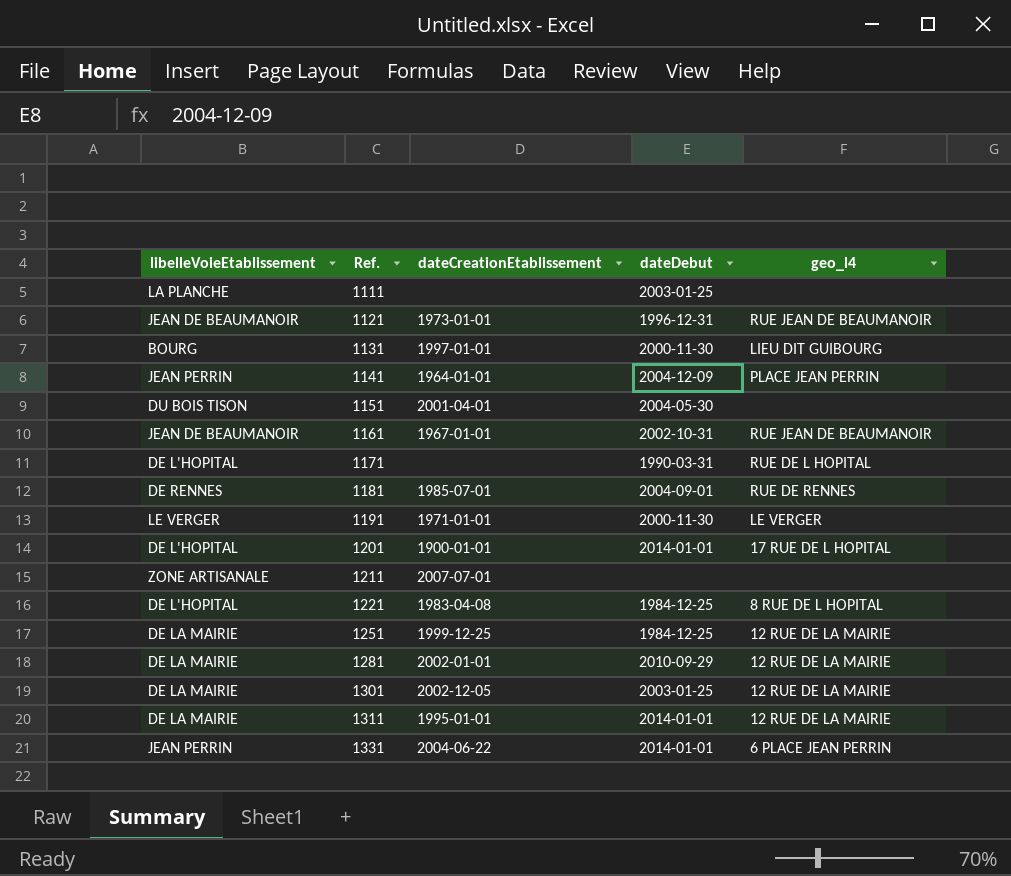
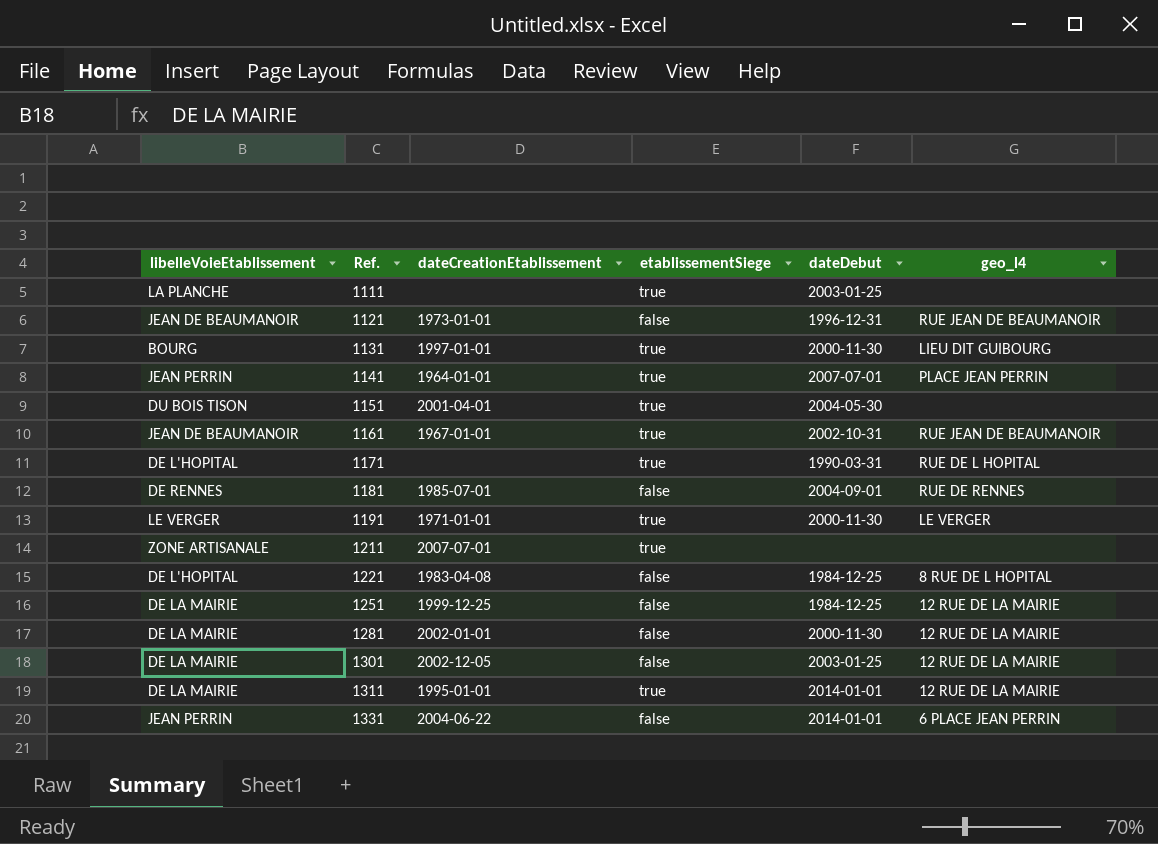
column etablissementSiege | position: none -> 4
row 1201: DE L'HOPITAL | 1900-01-01 | 2014-01-01 | 17 RUE DE L HOPITAL -> none
1141 | dateDebut: 2004-12-09 -> 2007-07-01
1281 | dateDebut: 2010-09-29 -> 2000-11-30

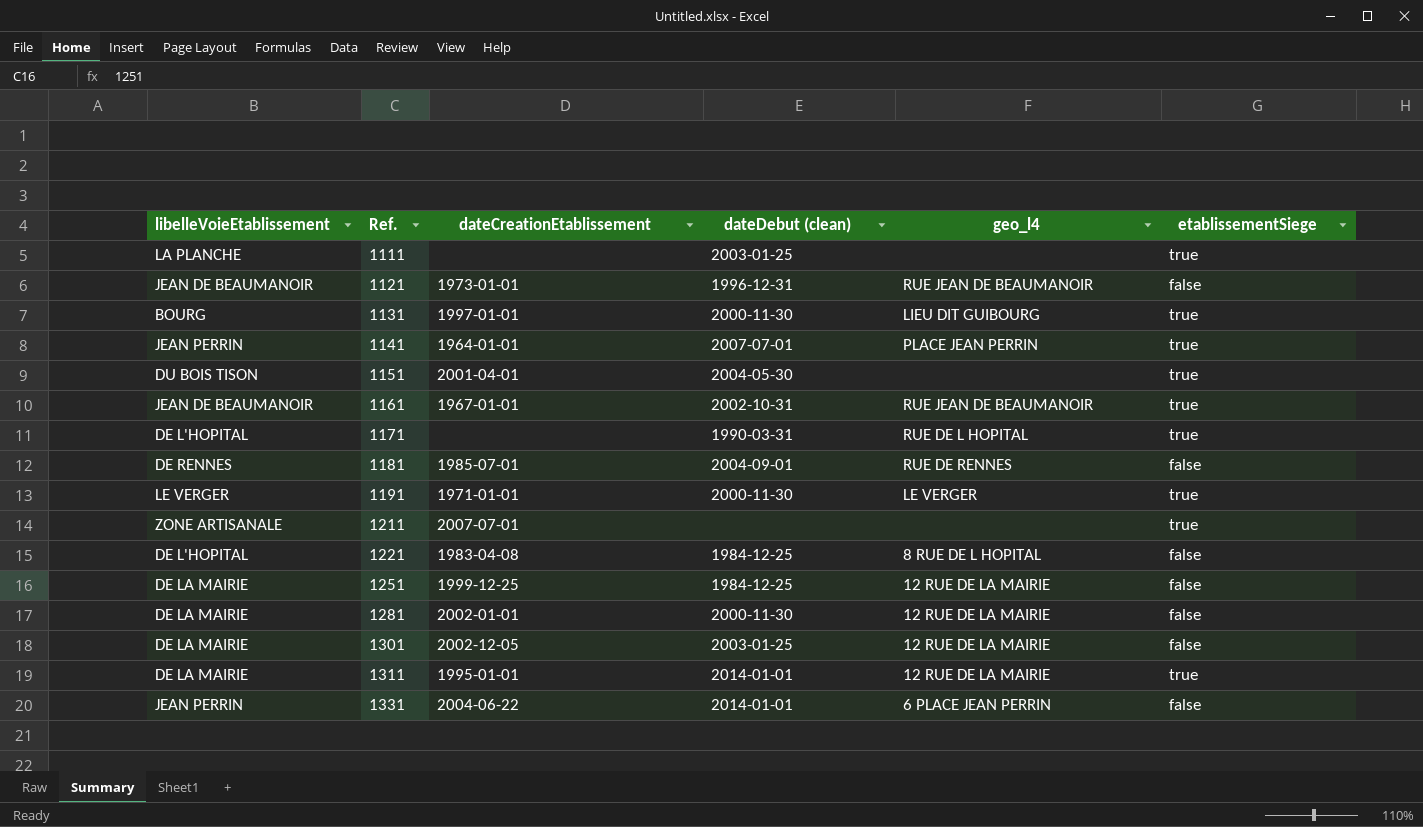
column name: dateDebut -> dateDebut (clean)
column etablissementSiege | position: 4 -> 6

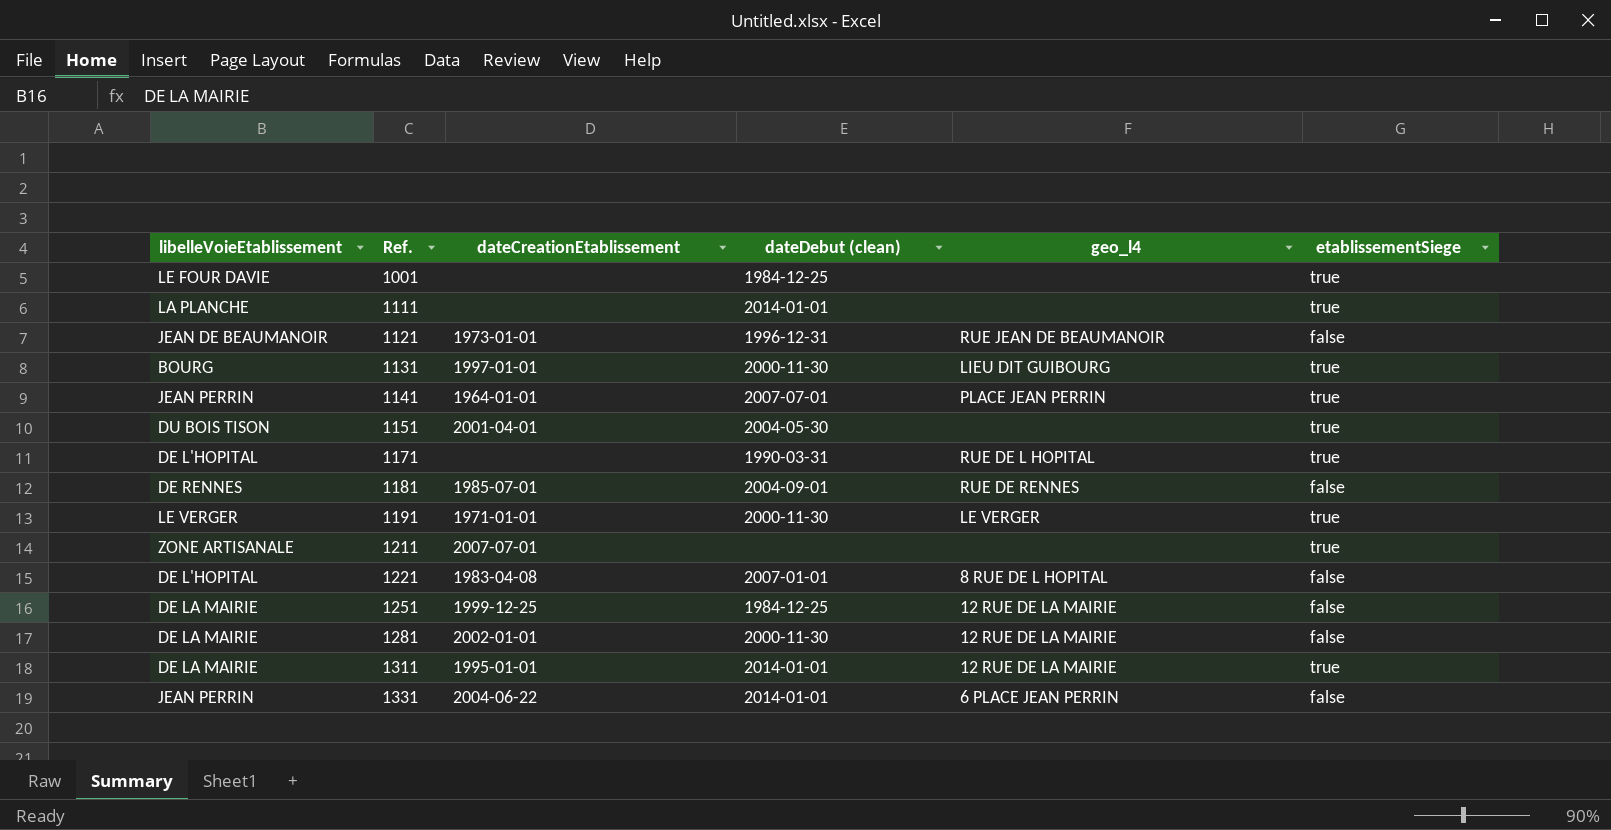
row 1161: JEAN DE BEAUMANOIR | 1967-01-01 | 2002-10-31 | RUE JEAN DE BEAUMANOIR | true -> none
row 1301: DE LA MAIRIE | 2002-12-05 | 2003-01-25 | 12 RUE DE LA MAIRIE | false -> none
row 1001: none -> LE FOUR DAVIE | none | 1984-12-25 | none | true
1111 | dateDebut (clean): 2003-01-25 -> 2014-01-01
1221 | dateDebut (clean): 1984-12-25 -> 2007-01-01

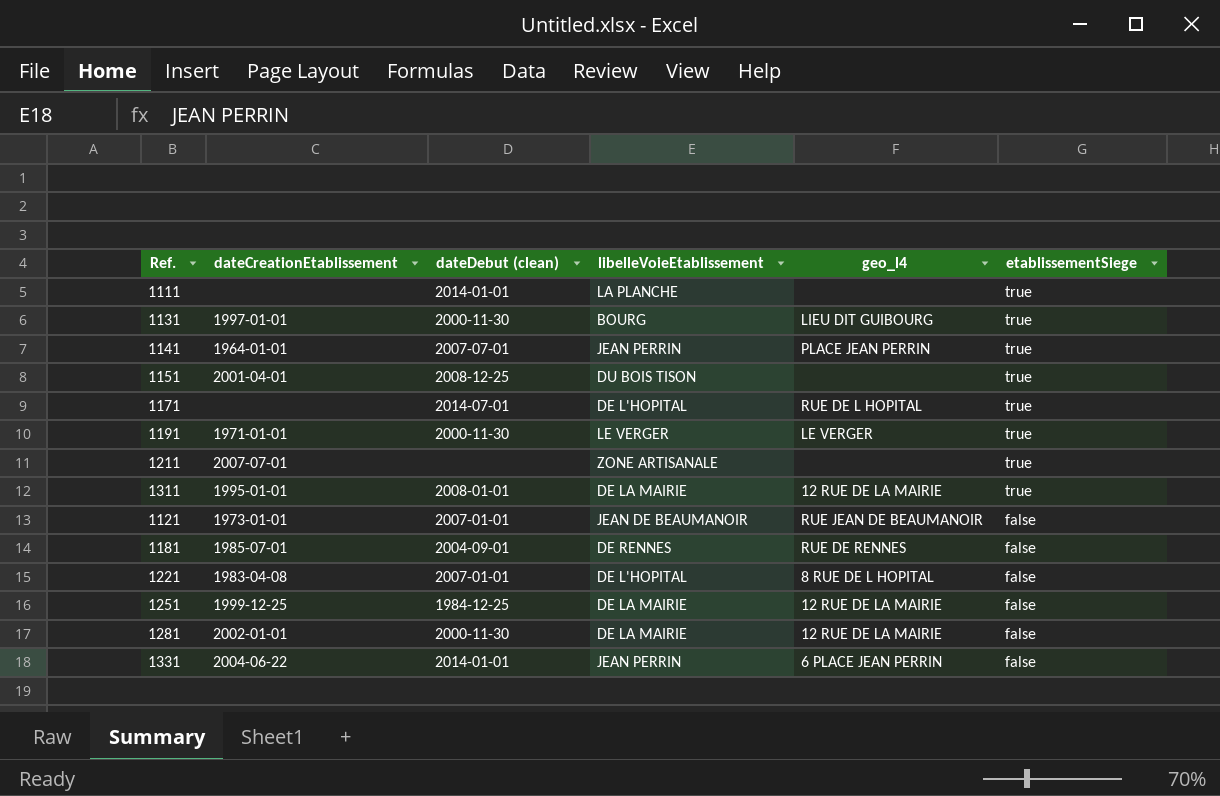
row order: Ref. ascending -> etablissementSiege descending
column libelleVoieEtablissement | position: 1 -> 4
row 1001: LE FOUR DAVIE | none | 1984-12-25 | none | true -> none
1151 | dateDebut (clean): 2004-05-30 -> 2008-12-25
1171 | dateDebut (clean): 1990-03-31 -> 2014-07-01
1311 | dateDebut (clean): 2014-01-01 -> 2008-01-01
1121 | dateDebut (clean): 1996-12-31 -> 2007-01-01

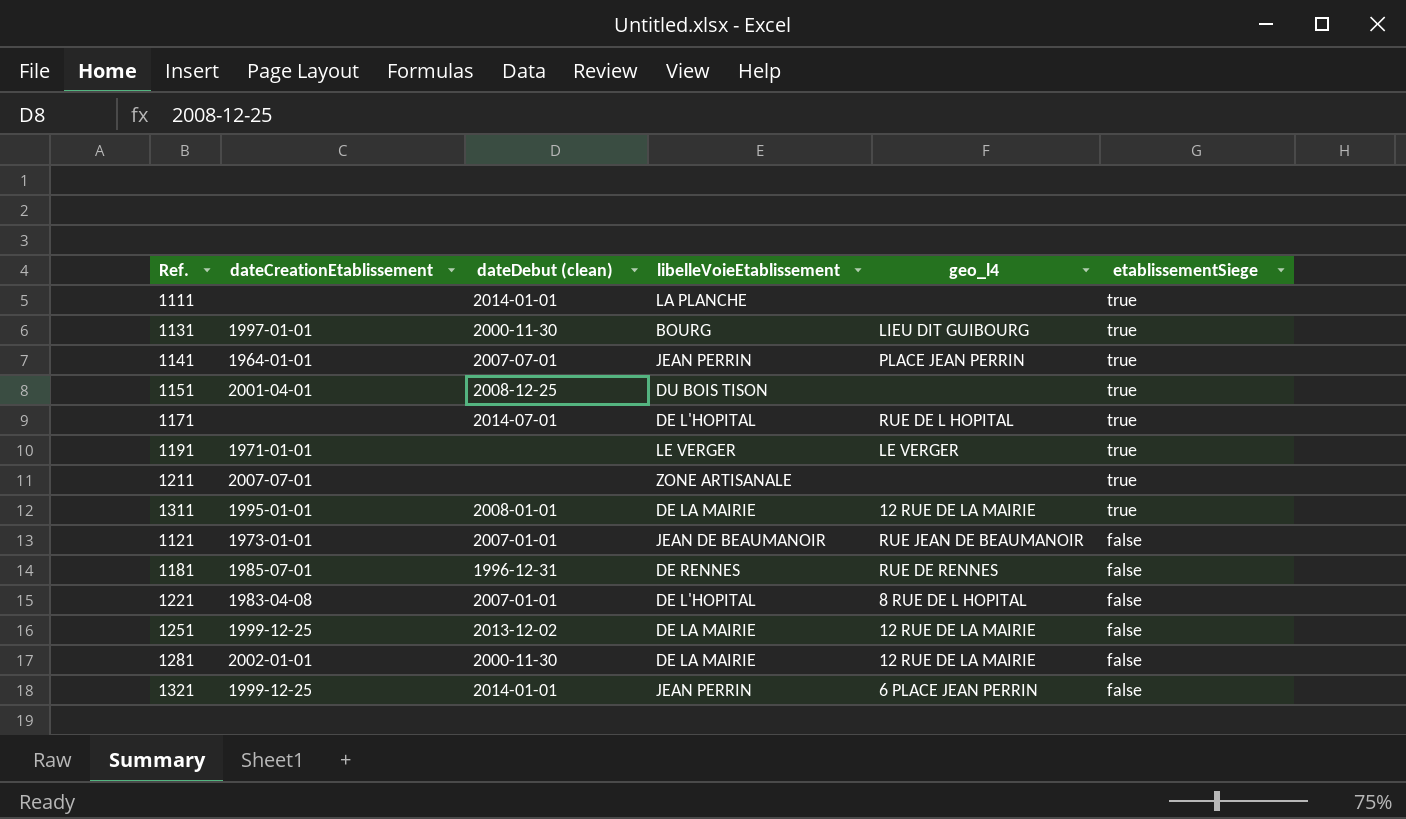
row 1331: 2004-06-22 | 2014-01-01 | JEAN PERRIN | 6 PLACE JEAN PERRIN | false -> none
1191 | dateDebut (clean): 2000-11-30 -> none
1181 | dateDebut (clean): 2004-09-01 -> 1996-12-31
1251 | dateDebut (clean): 1984-12-25 -> 2013-12-02
row 1321: none -> 1999-12-25 | 2014-01-01 | JEAN PERRIN | 6 PLACE JEAN PERRIN | false

